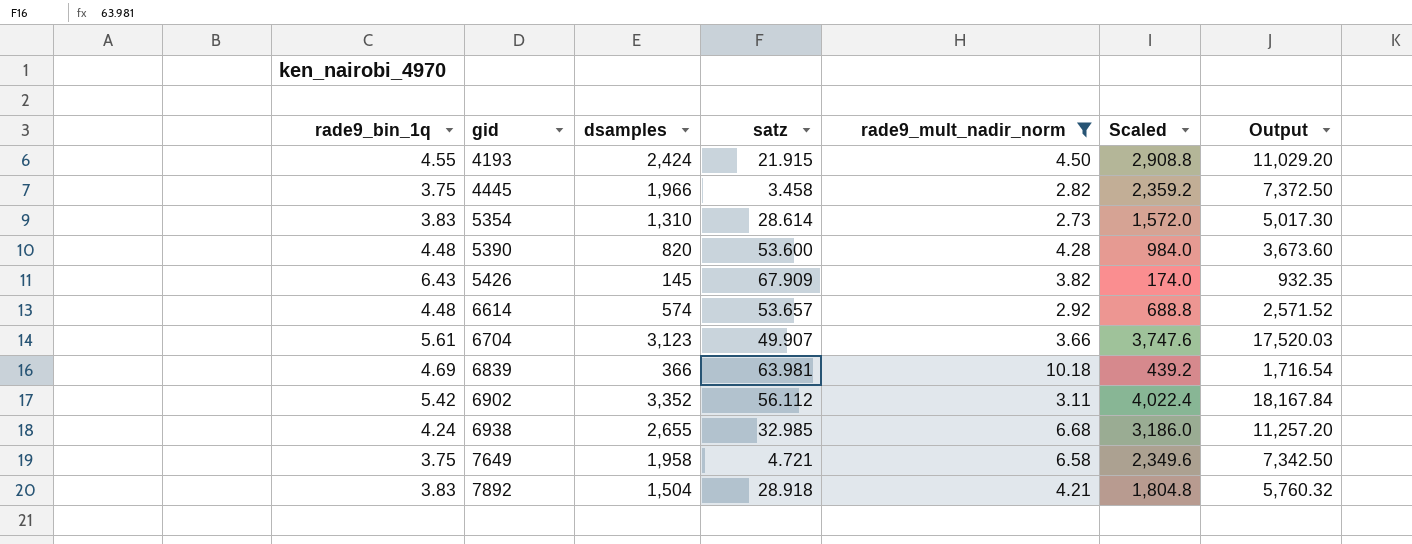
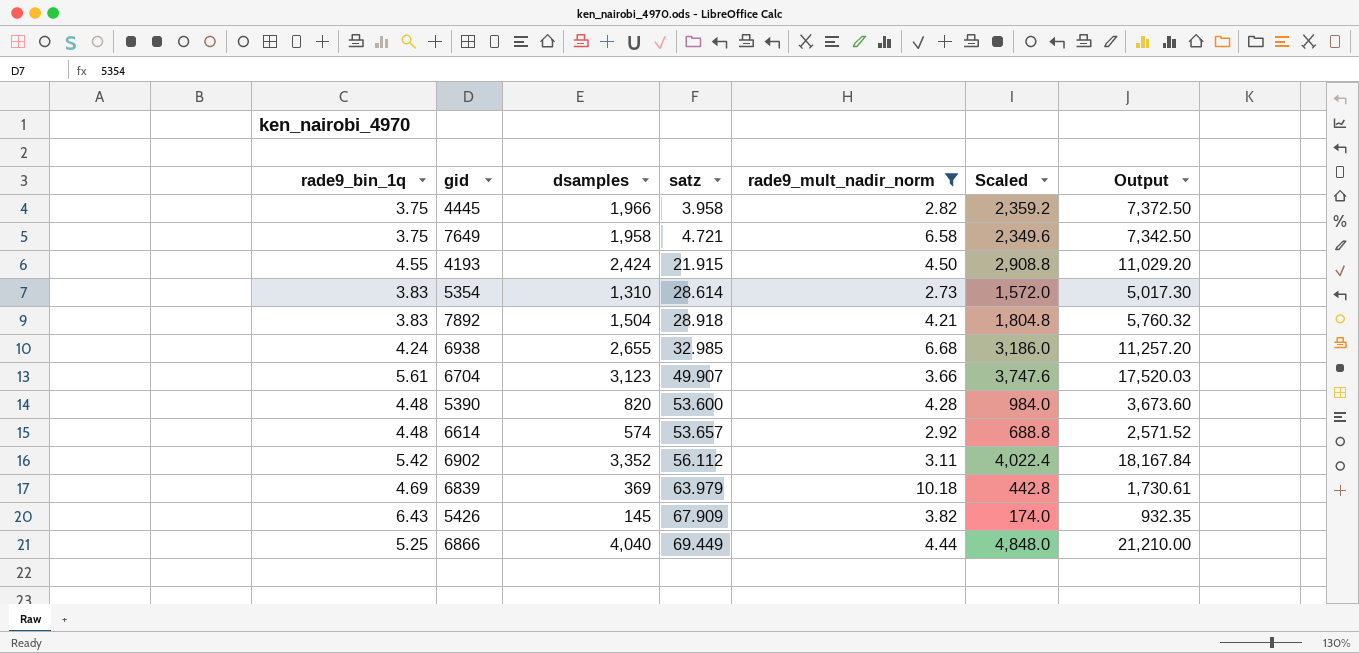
row order: gid ascending -> satz ascending
4445 | satz: 3.458 -> 3.958
6839 | dsamples: 366 -> 369
6839 | satz: 63.981 -> 63.979
6839 | Scaled: 439.2 -> 442.8
6839 | Output: 1,716.54 -> 1,730.61
row 6866: none -> 5.25 | 4,040 | 69.449 | 4.44 | 4,848.0 | 21,210.00

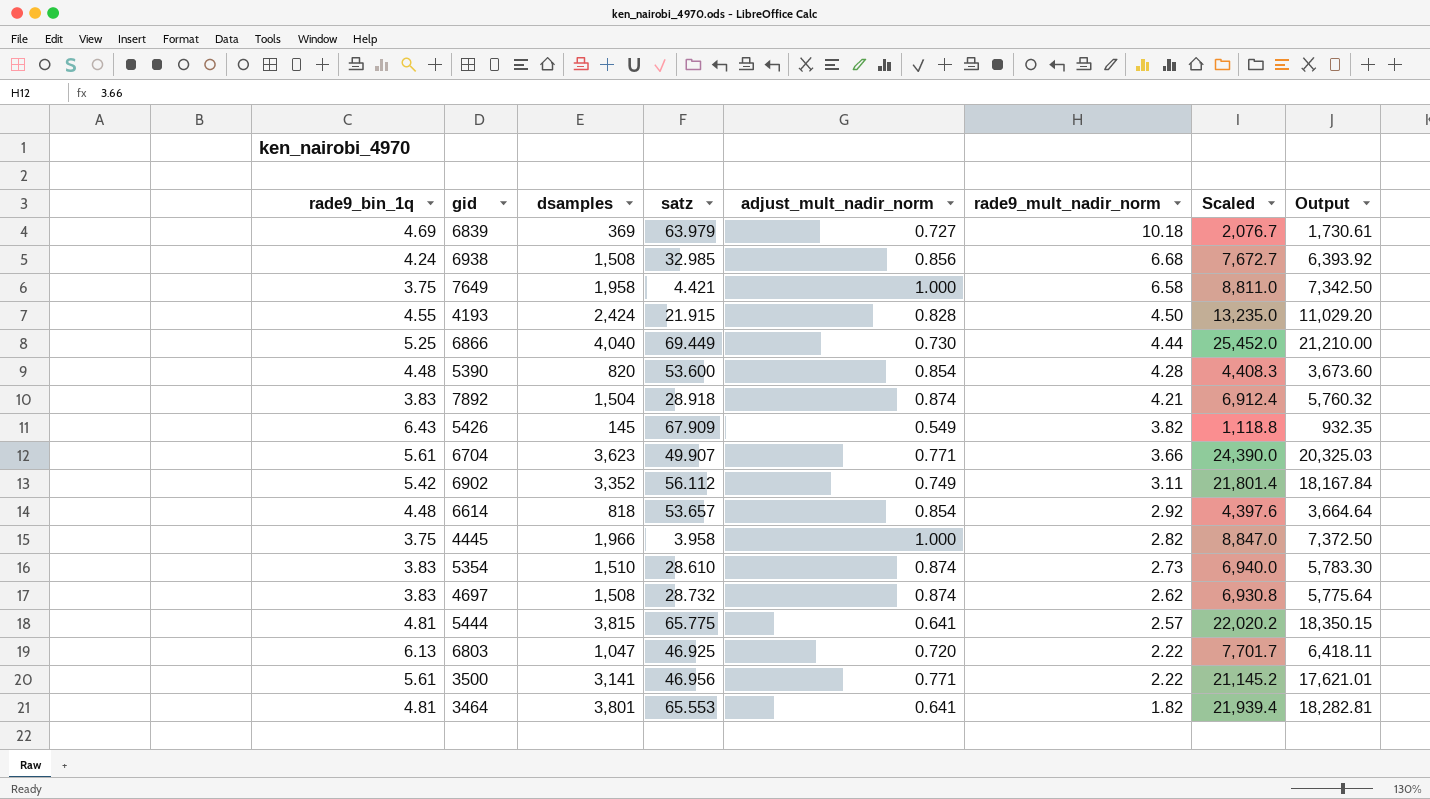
filter: rade9_mult_nadir_norm >= 2.73 -> none
row order: satz ascending -> rade9_mult_nadir_norm descending
column adjust_mult_nadir_norm | position: none -> 5
column Scaled | formula: [dsamples] * 1.2 -> [Output] * 1.2
6938 | dsamples: 2,655 -> 1,508
6938 | Output: 11,257.20 -> 6,393.92
7649 | satz: 4.721 -> 4.421
6704 | dsamples: 3,123 -> 3,623
6704 | Output: 17,520.03 -> 20,325.03
6614 | dsamples: 574 -> 818
6614 | Output: 2,571.52 -> 3,664.64
5354 | dsamples: 1,310 -> 1,510
5354 | satz: 28.614 -> 28.610
5354 | Output: 5,017.30 -> 5,783.30

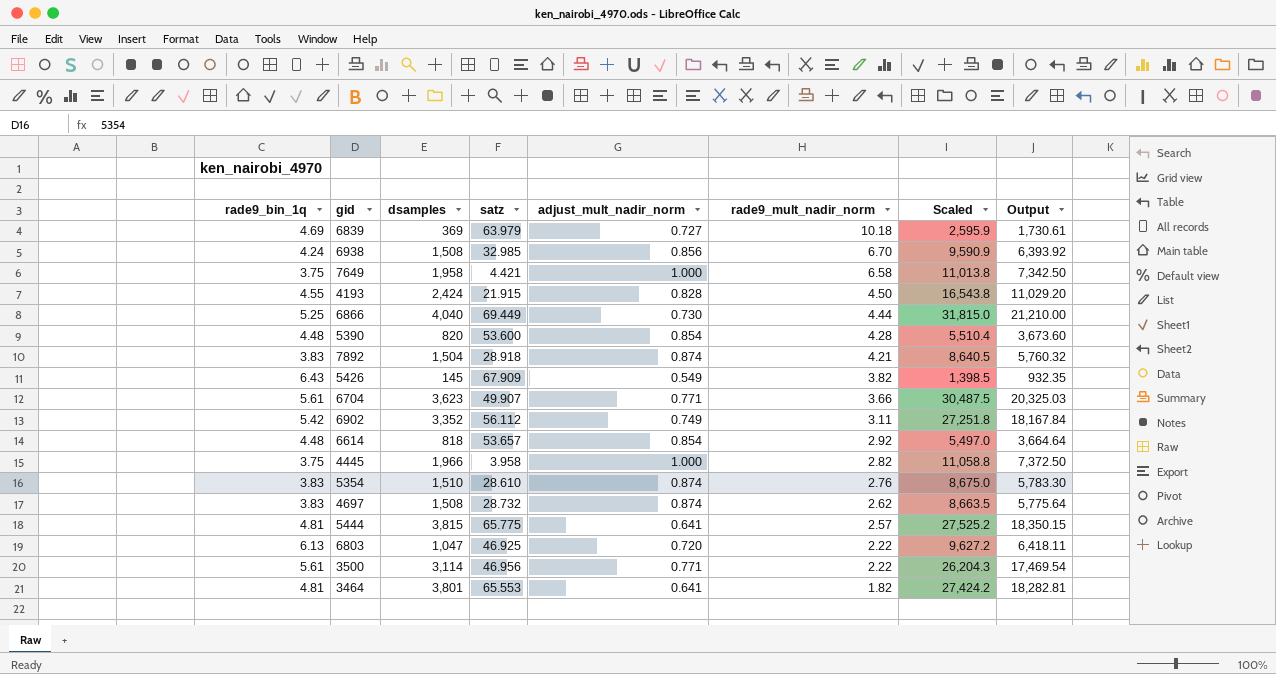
column Scaled | formula: [Output] * 1.2 -> [Output] * 1.5
6938 | rade9_mult_nadir_norm: 6.68 -> 6.70
5354 | rade9_mult_nadir_norm: 2.73 -> 2.76
3500 | dsamples: 3,141 -> 3,114
3500 | Output: 17,621.01 -> 17,469.54

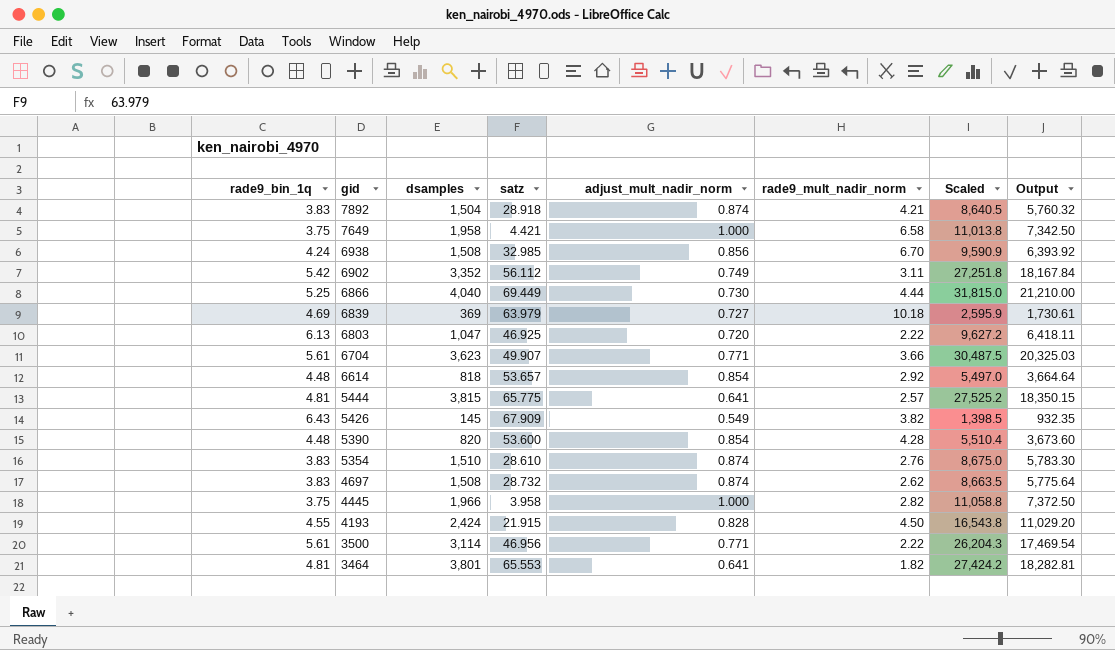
row order: rade9_mult_nadir_norm descending -> gid descending

